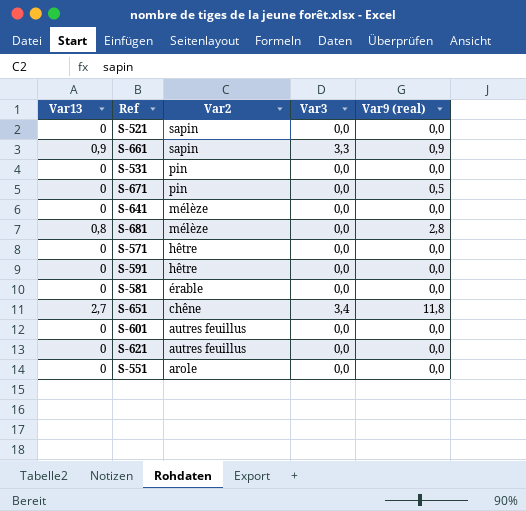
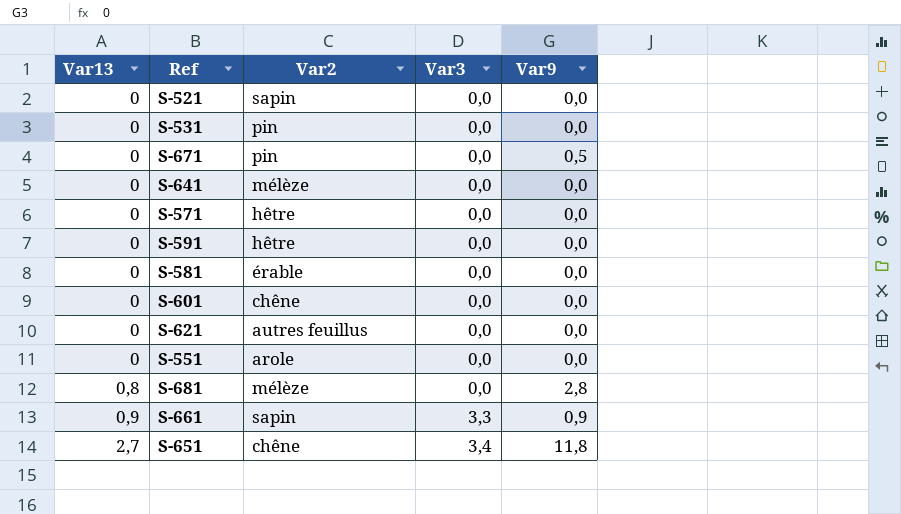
row order: Var2 descending -> Var13 ascending
column name: Var9 (real) -> Var9
S-601 | Var2: autres feuillus -> chêne

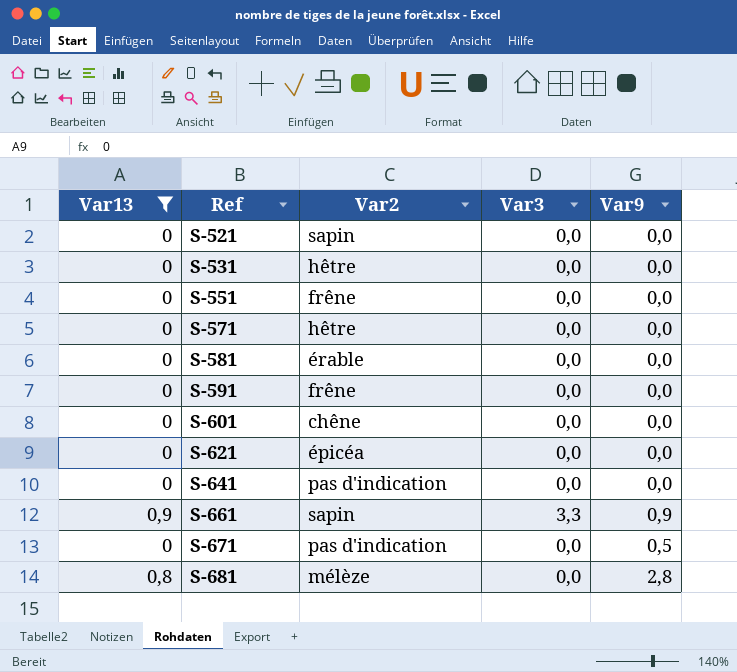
filter: none -> Var13 != 2,7
row order: Var13 ascending -> Ref ascending
S-531 | Var2: pin -> hêtre
S-551 | Var2: arole -> frêne
S-591 | Var2: hêtre -> frêne
S-621 | Var2: autres feuillus -> épicéa
S-641 | Var2: mélèze -> pas d'indication
S-671 | Var2: pin -> pas d'indication

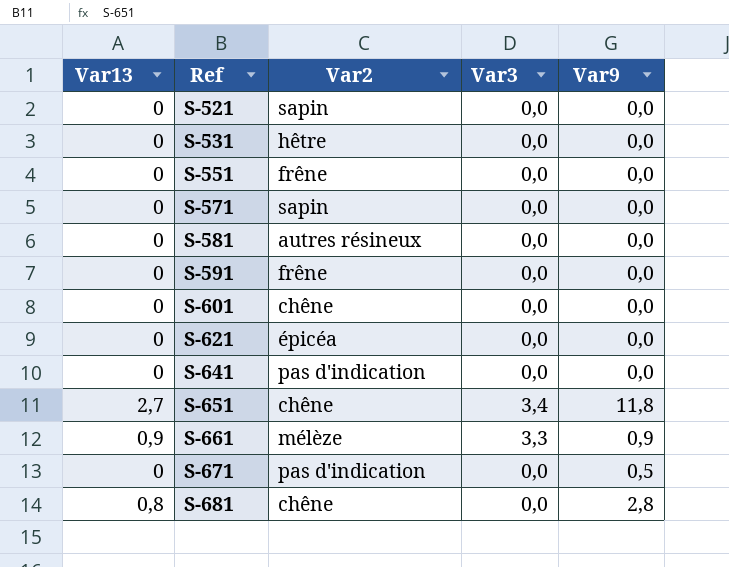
filter: Var13 != 2,7 -> none
S-571 | Var2: hêtre -> sapin
S-581 | Var2: érable -> autres résineux
S-661 | Var2: sapin -> mélèze
S-681 | Var2: mélèze -> chêne

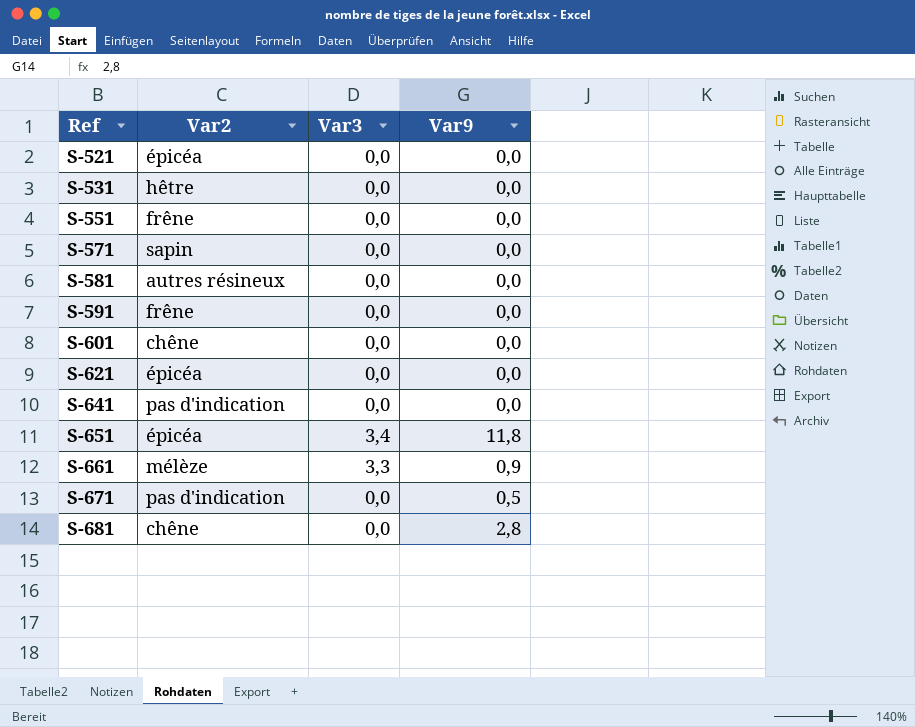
column Var13 | position: 1 -> none
S-521 | Var2: sapin -> épicéa
S-651 | Var2: chêne -> épicéa

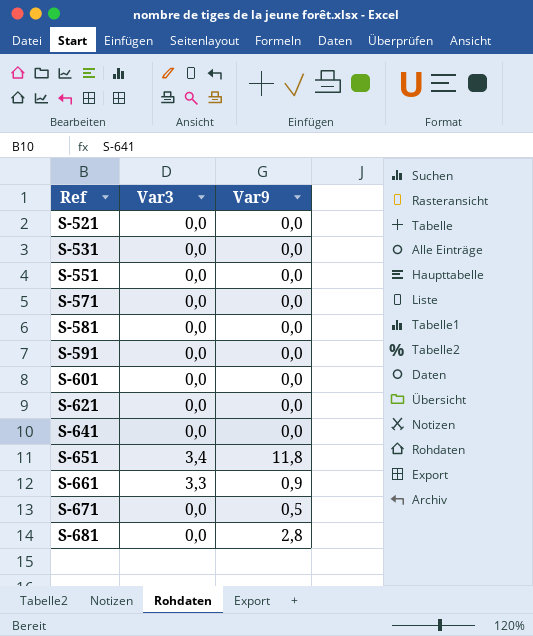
column Var2 | position: 2 -> none

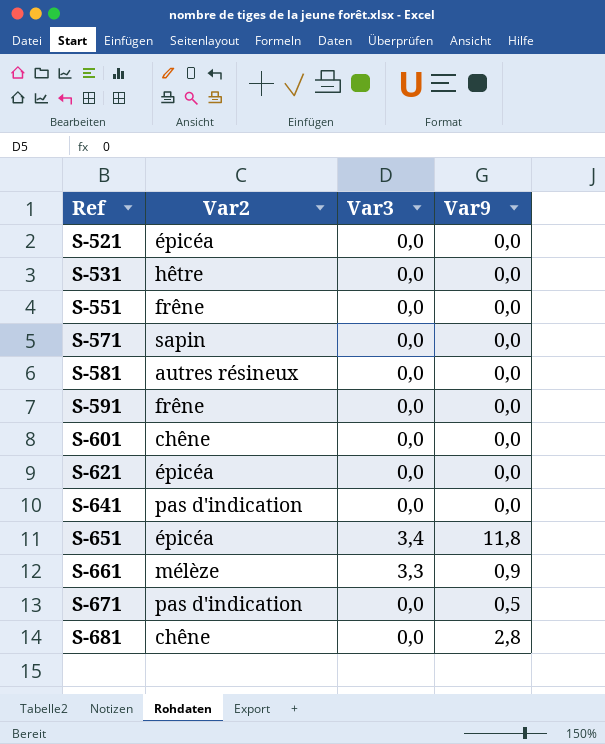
column Var2 | position: none -> 2

